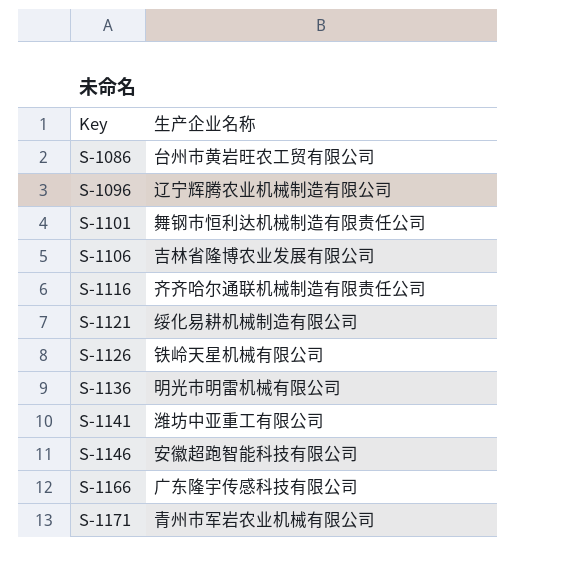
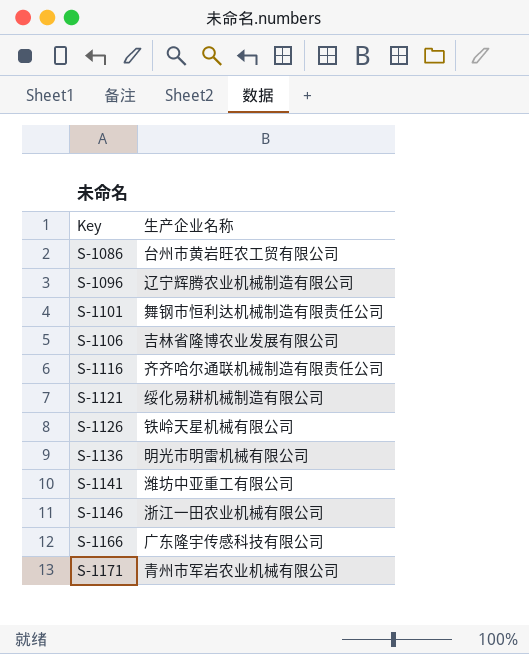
S-1146 | 生产企业名称: 安徽超跑智能科技有限公司 -> 浙江一田农业机械有限公司

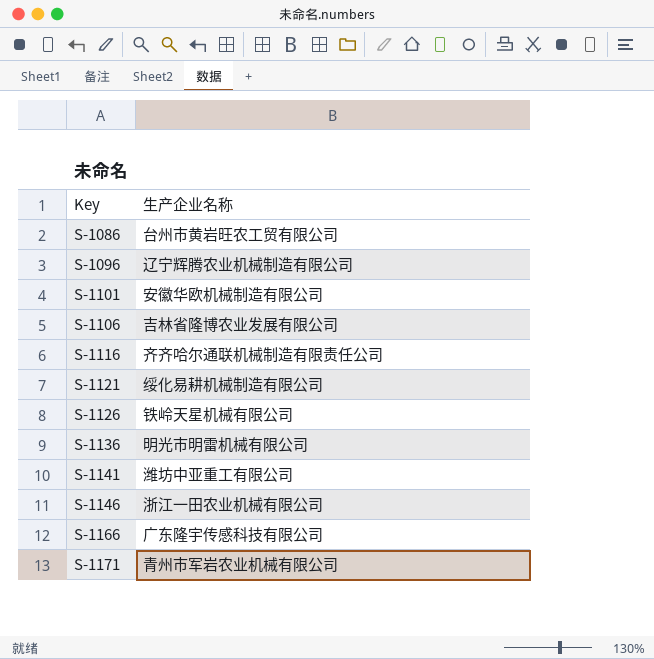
S-1101 | 生产企业名称: 舞钢市恒利达机械制造有限责任公司 -> 安徽华欧机械制造有限公司

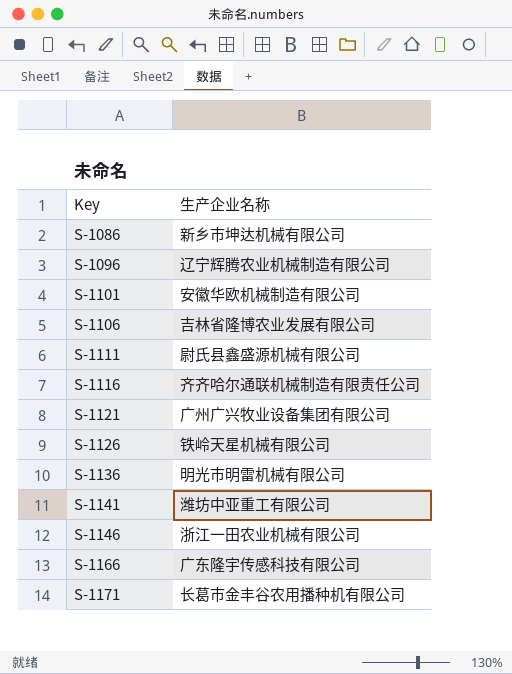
S-1086 | 生产企业名称: 台州市黄岩旺农工贸有限公司 -> 新乡市坤达机械有限公司
row S-1111: none -> 尉氏县鑫盛源机械有限公司
S-1121 | 生产企业名称: 绥化易耕机械制造有限公司 -> 广州广兴牧业设备集团有限公司
S-1171 | 生产企业名称: 青州市军岩农业机械有限公司 -> 长葛市金丰谷农用播种机有限公司

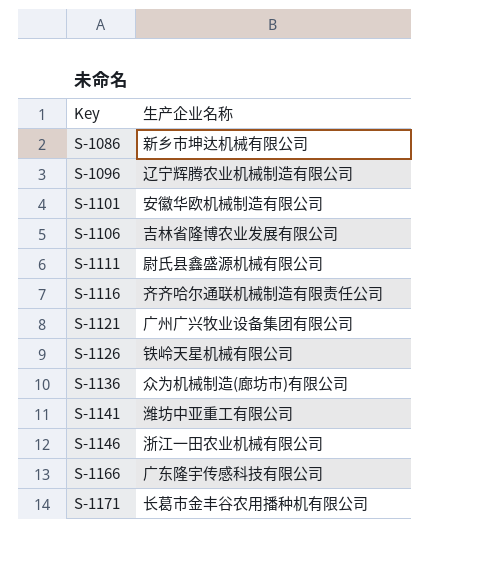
S-1136 | 生产企业名称: 明光市明雷机械有限公司 -> 众为机械制造(廊坊市)有限公司

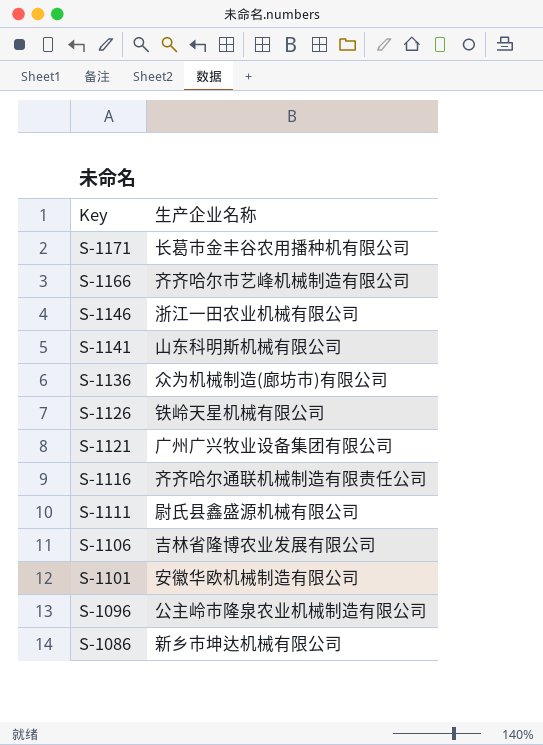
row order: Key ascending -> Key descending
S-1166 | 生产企业名称: 广东隆宇传感科技有限公司 -> 齐齐哈尔市艺峰机械制造有限公司
S-1141 | 生产企业名称: 潍坊中亚重工有限公司 -> 山东科明斯机械有限公司
S-1096 | 生产企业名称: 辽宁辉腾农业机械制造有限公司 -> 公主岭市隆泉农业机械制造有限公司

